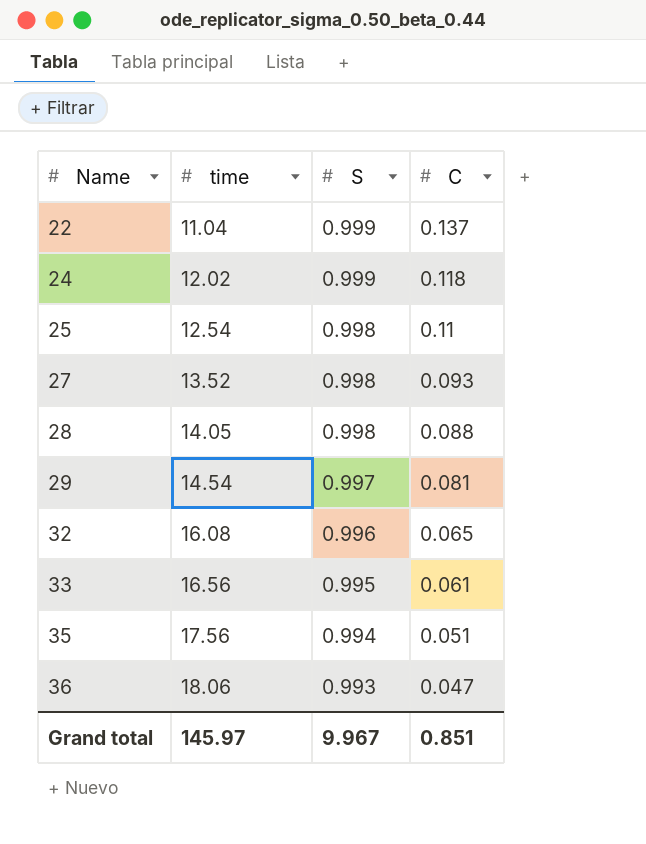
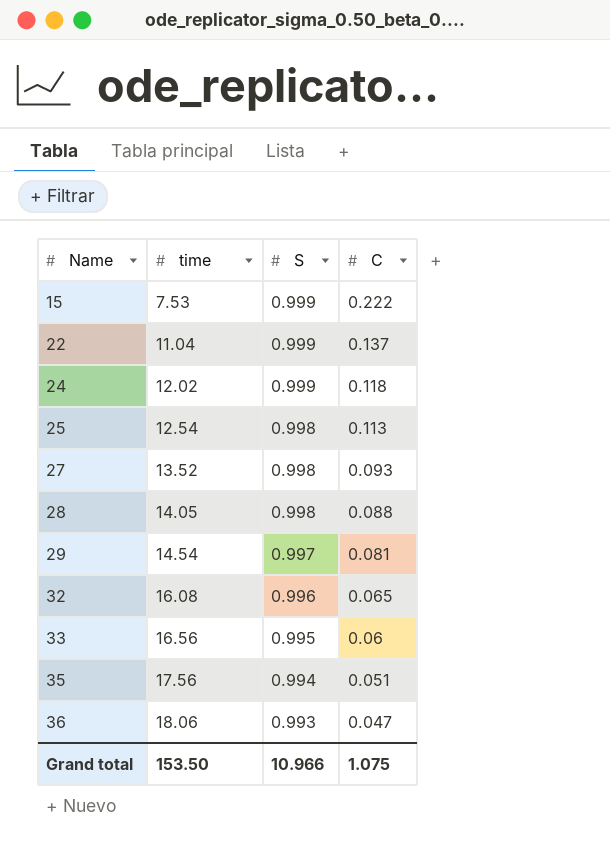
row 15: none -> 7.53 | 0.999 | 0.222
25 | C: 0.11 -> 0.113
33 | C: 0.061 -> 0.06
Grand total | time: 145.97 -> 153.50
Grand total | S: 9.967 -> 10.966
Grand total | C: 0.851 -> 1.075

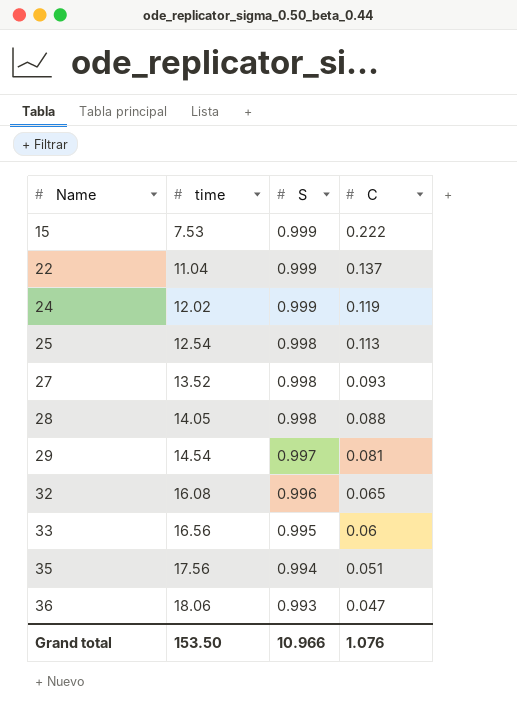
24 | C: 0.118 -> 0.119
Grand total | C: 1.075 -> 1.076

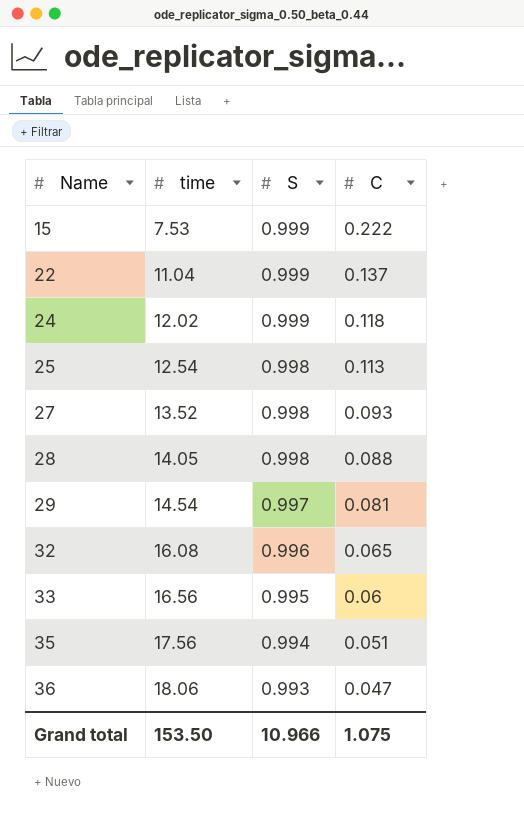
24 | C: 0.119 -> 0.118
Grand total | C: 1.076 -> 1.075

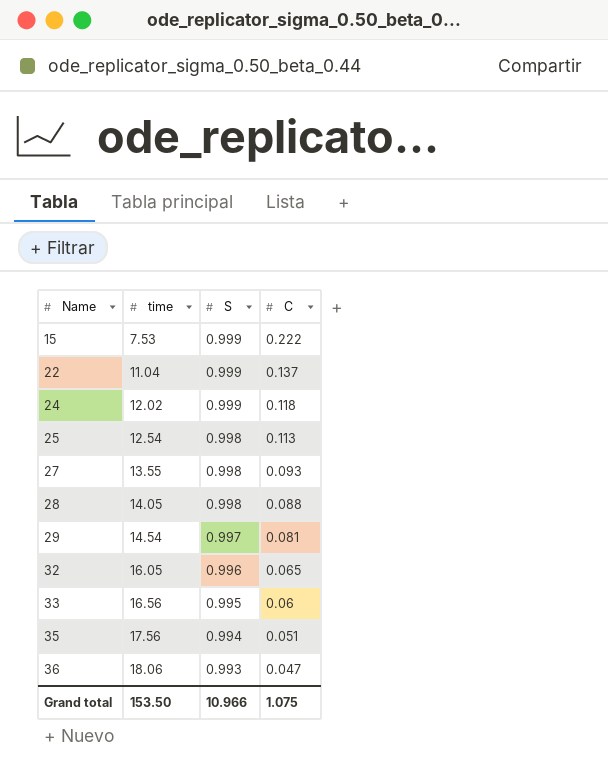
27 | time: 13.52 -> 13.55
32 | time: 16.08 -> 16.05

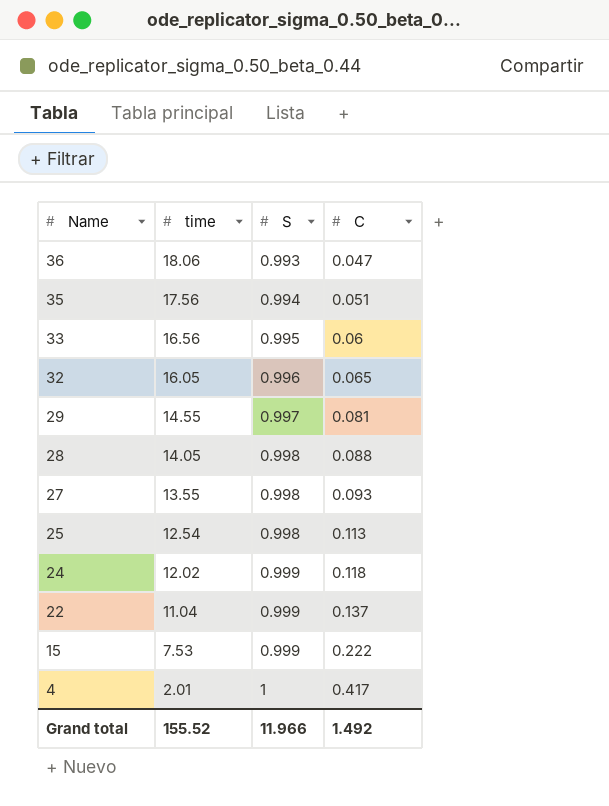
row order: Name ascending -> Name descending
29 | time: 14.54 -> 14.55
row 4: none -> 2.01 | 1 | 0.417
Grand total | time: 153.50 -> 155.52
Grand total | S: 10.966 -> 11.966
Grand total | C: 1.075 -> 1.492

